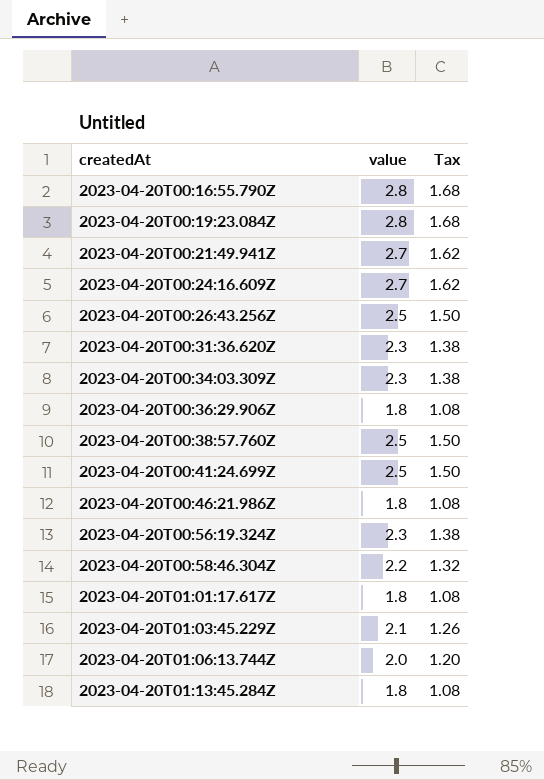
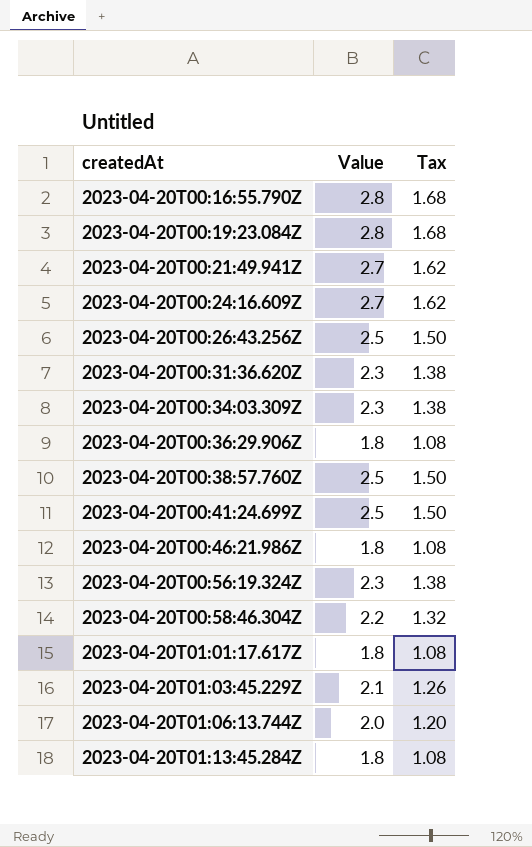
column name: value -> Value

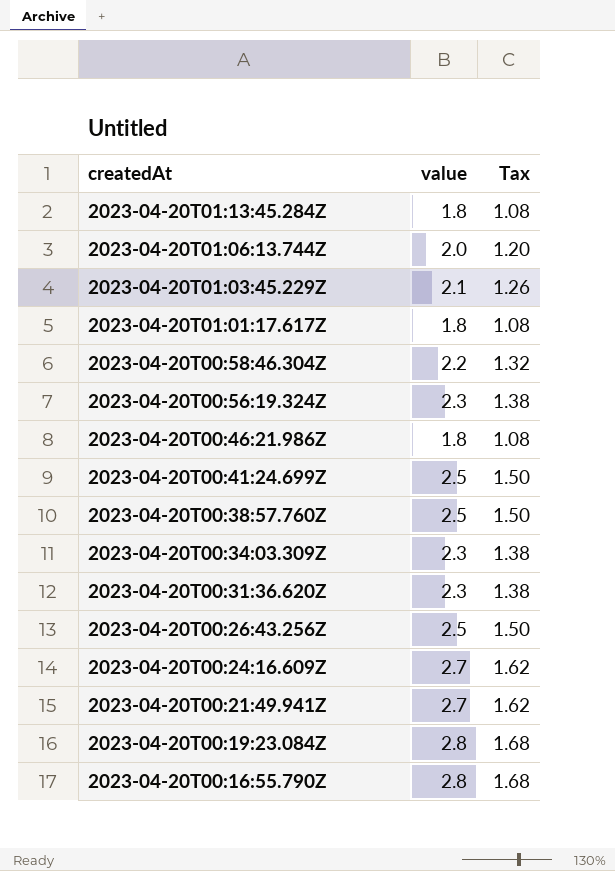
row order: createdAt ascending -> createdAt descending
column name: Value -> value
row 2023-04-20T00:36:29.906Z: 1.8 | 1.08 -> none

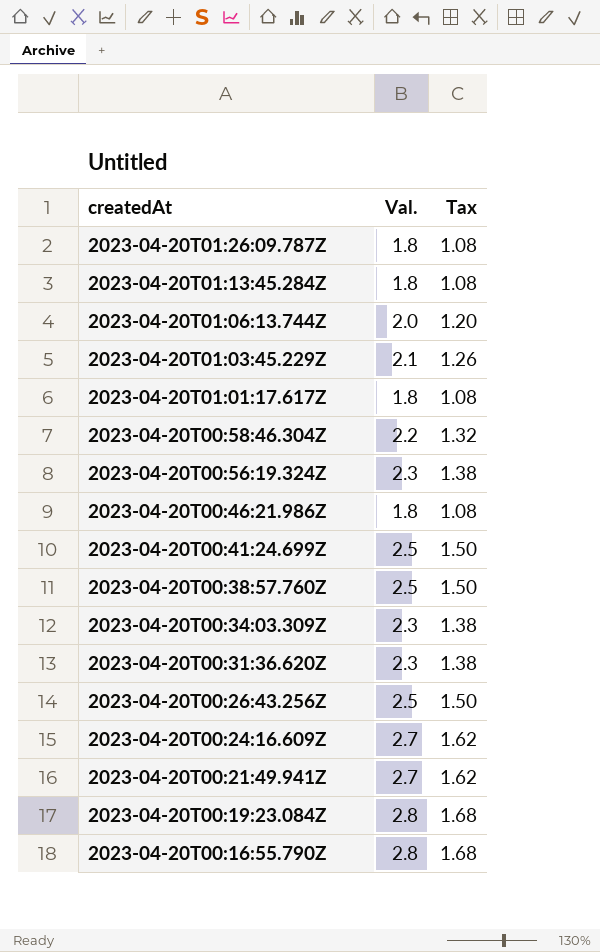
column name: value -> Val.
row 2023-04-20T01:26:09.787Z: none -> 1.8 | 1.08

